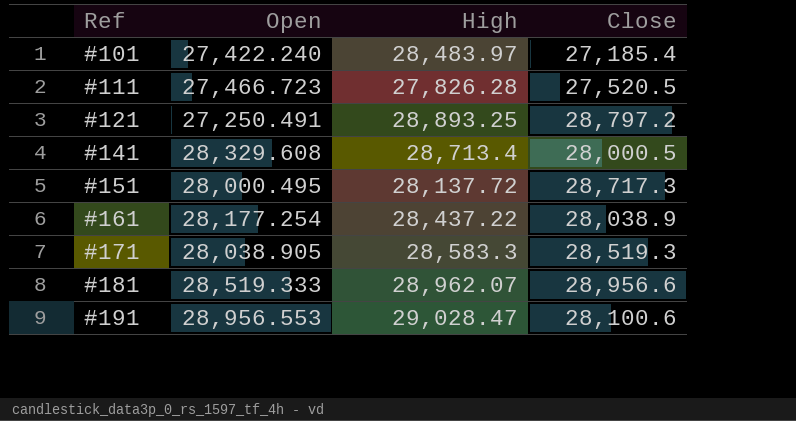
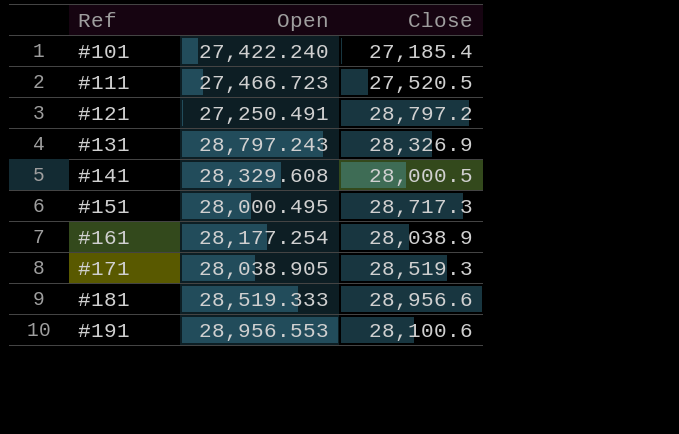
column High | position: 3 -> none
row #131: none -> 28,797.243 | 28,326.9

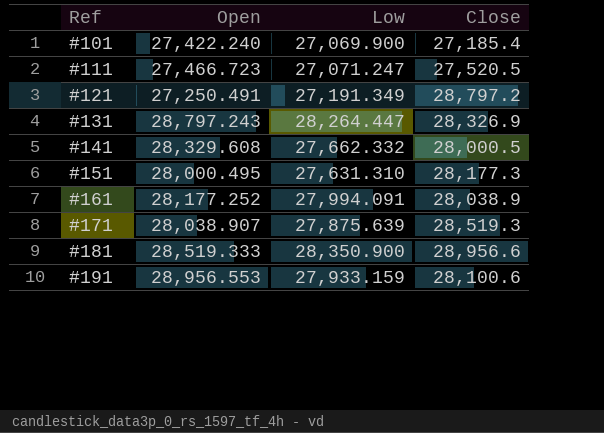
column Low | position: none -> 3
#151 | Close: 28,717.3 -> 28,177.3
#161 | Open: 28,177.254 -> 28,177.252
#171 | Open: 28,038.905 -> 28,038.907

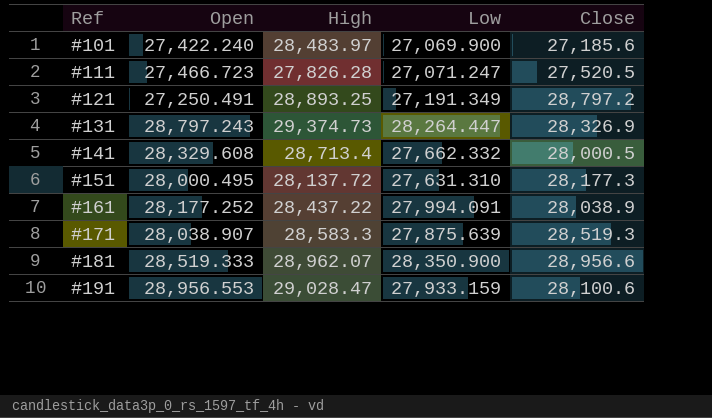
column High | position: none -> 3
#101 | Close: 27,185.4 -> 27,185.6

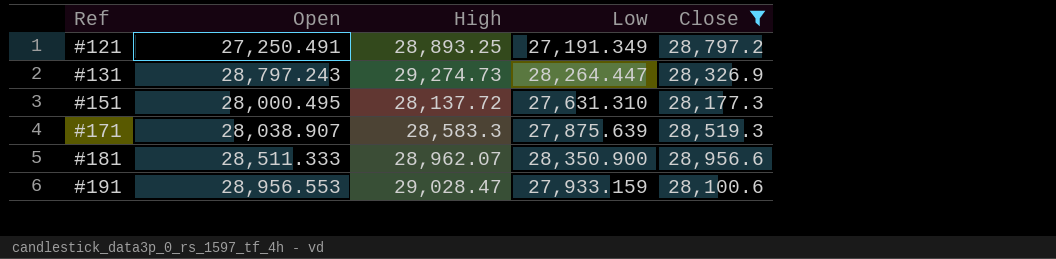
filter: none -> Close >= 28,100.6
#131 | High: 29,374.73 -> 29,274.73
#181 | Open: 28,519.333 -> 28,511.333

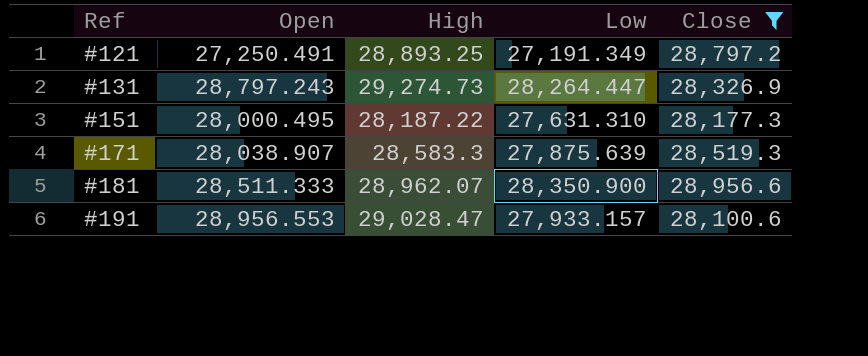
#151 | High: 28,137.72 -> 28,187.22
#191 | Low: 27,933.159 -> 27,933.157

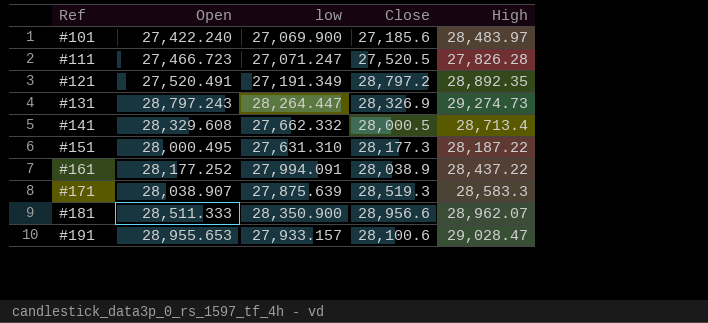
filter: Close >= 28,100.6 -> none
column name: Low -> low
column High | position: 3 -> 5
#121 | Open: 27,250.491 -> 27,520.491
#121 | High: 28,893.25 -> 28,892.35
#191 | Open: 28,956.553 -> 28,955.653

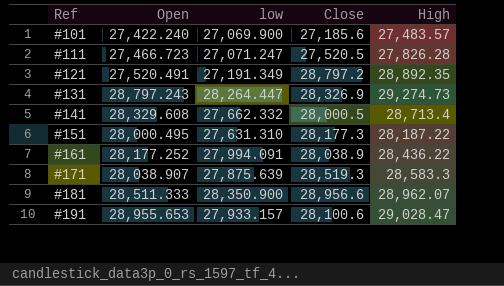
#101 | High: 28,483.97 -> 27,483.57
#161 | High: 28,437.22 -> 28,436.22

